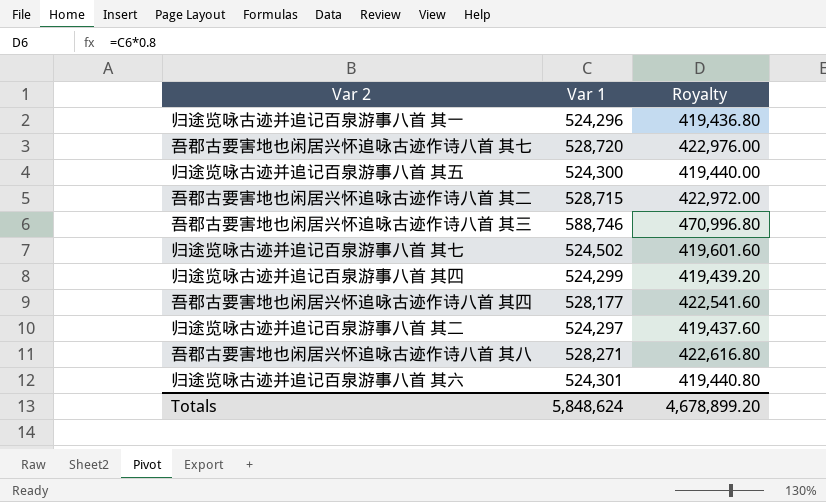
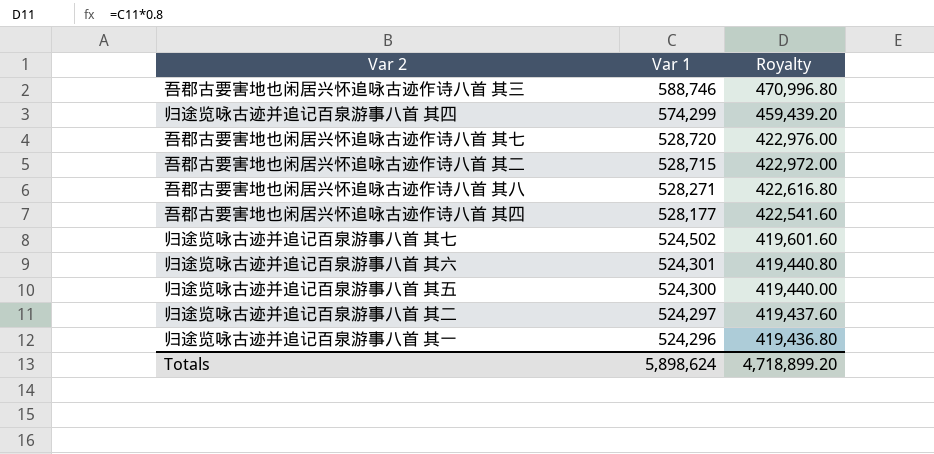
row order: none -> Var 1 descending
归途览咏古迹并追记百泉游事八首 其四 | Var 1: 524,299 -> 574,299
归途览咏古迹并追记百泉游事八首 其四 | Royalty: 419,439.20 -> 459,439.20
Totals | Var 1: 5,848,624 -> 5,898,624
Totals | Royalty: 4,678,899.20 -> 4,718,899.20

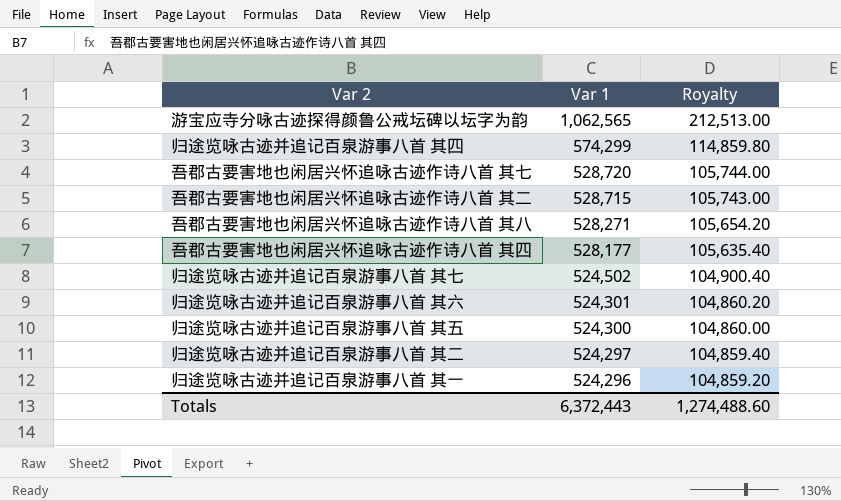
column Royalty | formula: [Var 1] * 0.8 -> [Var 1] * 0.2
row 吾郡古要害地也闲居兴怀追咏古迹作诗八首 其三: 588,746 | 470,996.80 -> none
row 游宝应寺分咏古迹探得颜鲁公戒坛碑以坛字为韵: none -> 1,062,565 | 212,513.00
Totals | Var 1: 5,898,624 -> 6,372,443
Totals | Royalty: 4,718,899.20 -> 1,274,488.60

